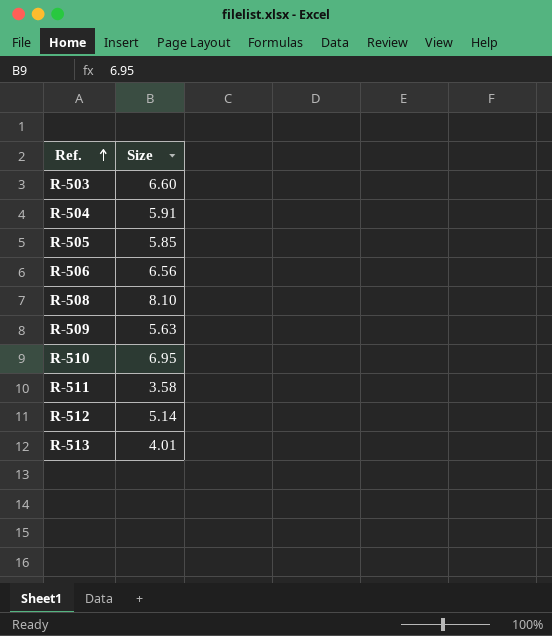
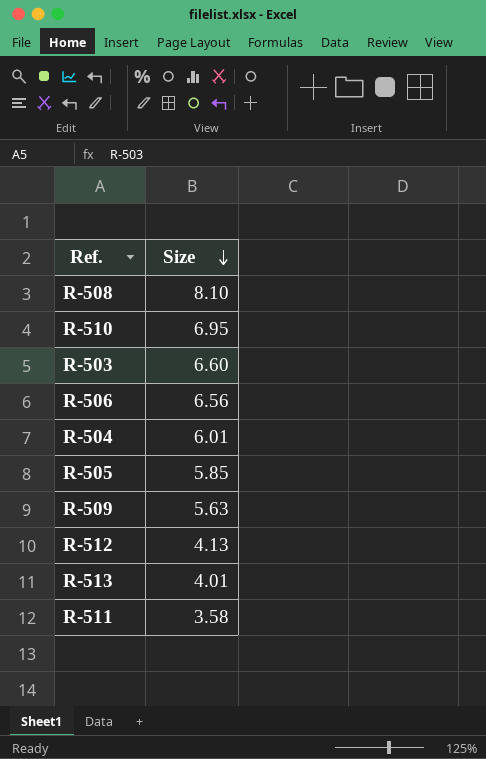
row order: Ref. ascending -> Size descending
R-504 | Size: 5.91 -> 6.01
R-512 | Size: 5.14 -> 4.13

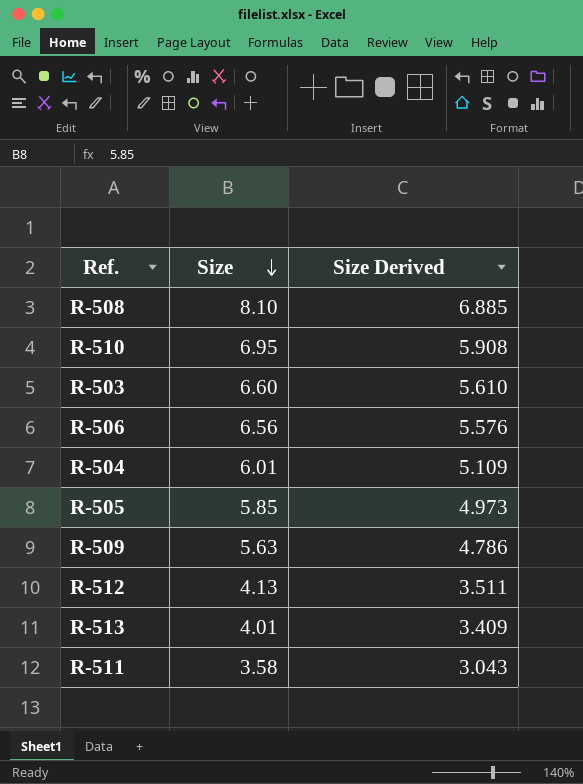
column Size Derived | formula: none -> [Size] * 0.85

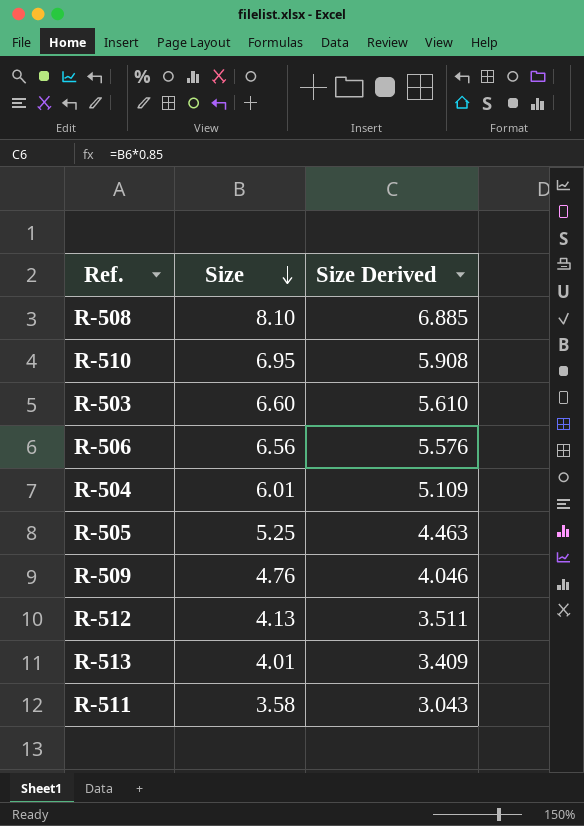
R-505 | Size: 5.85 -> 5.25
R-505 | Size Derived: 4.973 -> 4.463
R-509 | Size: 5.63 -> 4.76
R-509 | Size Derived: 4.786 -> 4.046

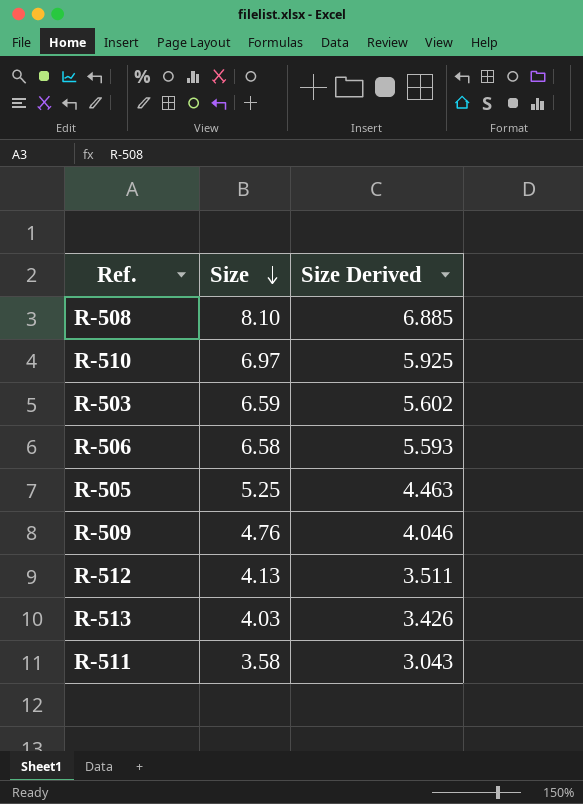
row R-504: 6.01 | 5.109 -> none
R-510 | Size: 6.95 -> 6.97
R-510 | Size Derived: 5.908 -> 5.925
R-503 | Size: 6.60 -> 6.59
R-503 | Size Derived: 5.610 -> 5.602
R-506 | Size: 6.56 -> 6.58
R-506 | Size Derived: 5.576 -> 5.593
R-513 | Size: 4.01 -> 4.03
R-513 | Size Derived: 3.409 -> 3.426

